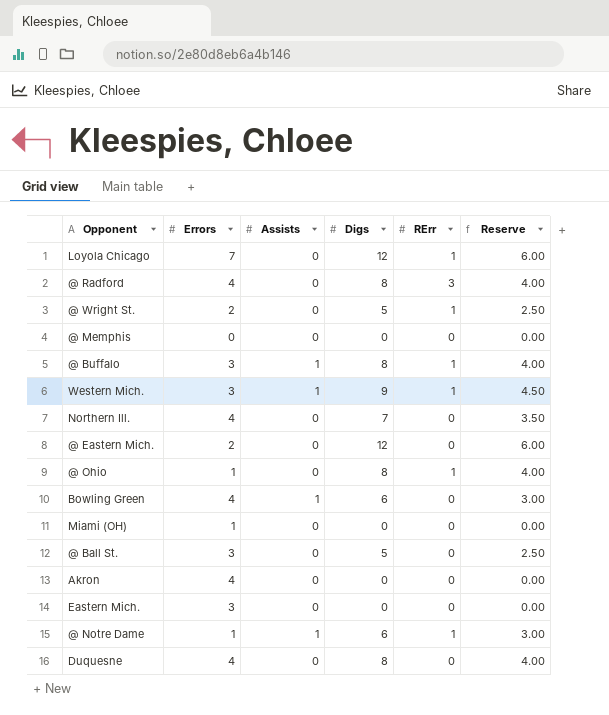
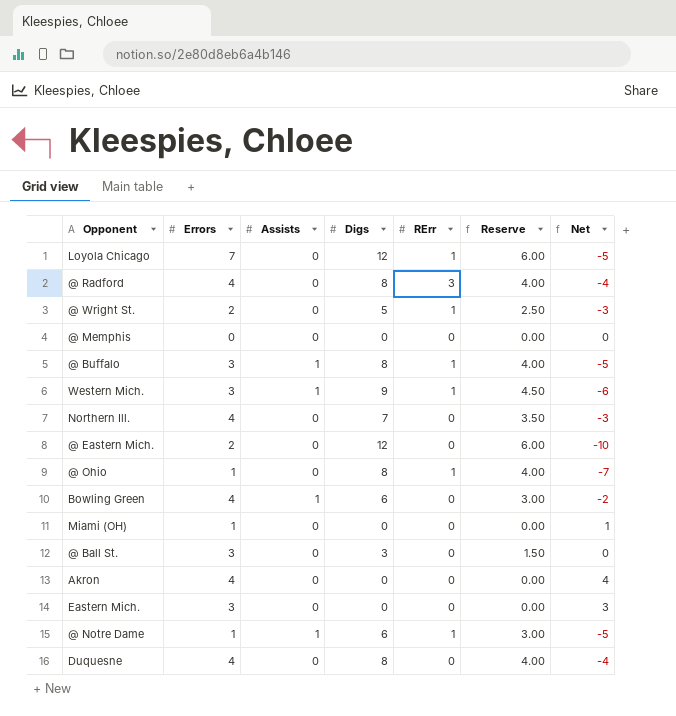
column Net | formula: none -> [Errors] - [Digs]
@ Ball St. | Digs: 5 -> 3
@ Ball St. | Reserve: 2.50 -> 1.50

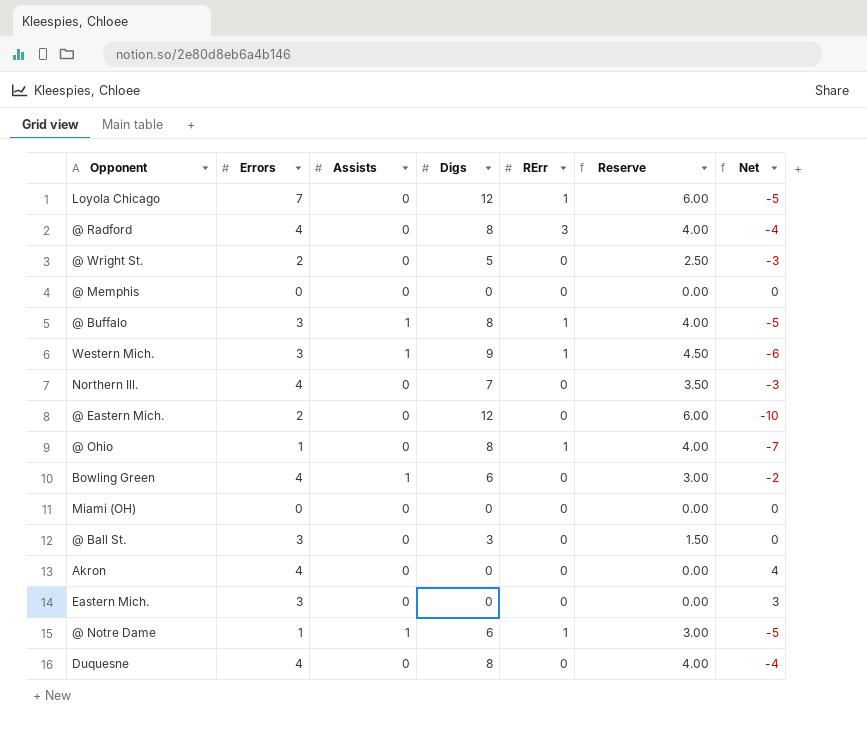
@ Wright St. | RErr: 1 -> 0
Miami (OH) | Errors: 1 -> 0
Miami (OH) | Net: 1 -> 0

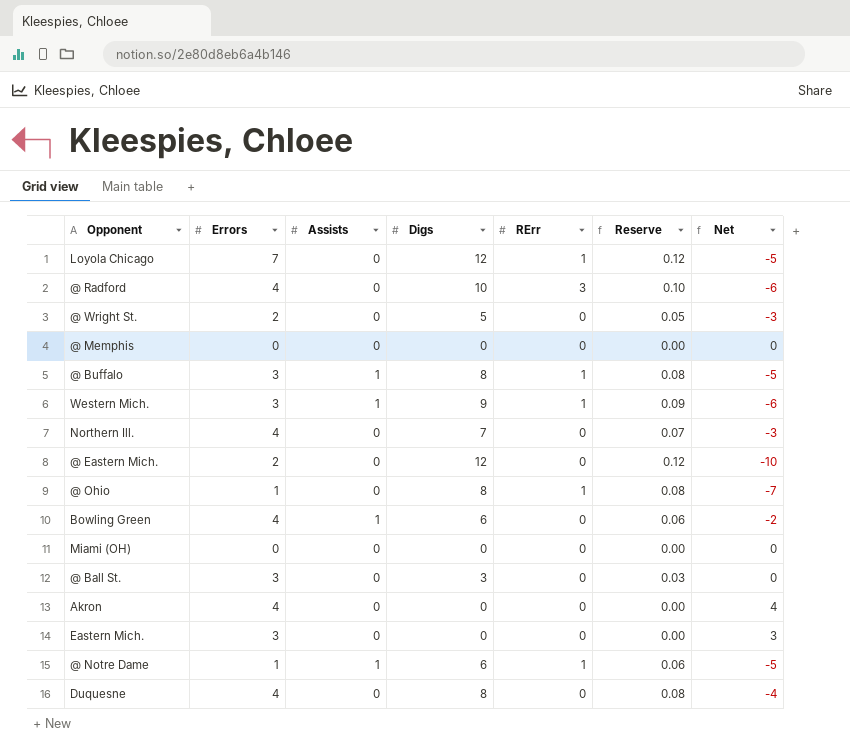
column Reserve | formula: [Digs] * 0.5 -> [Digs] * 0.01
@ Radford | Digs: 8 -> 10
@ Radford | Net: -4 -> -6

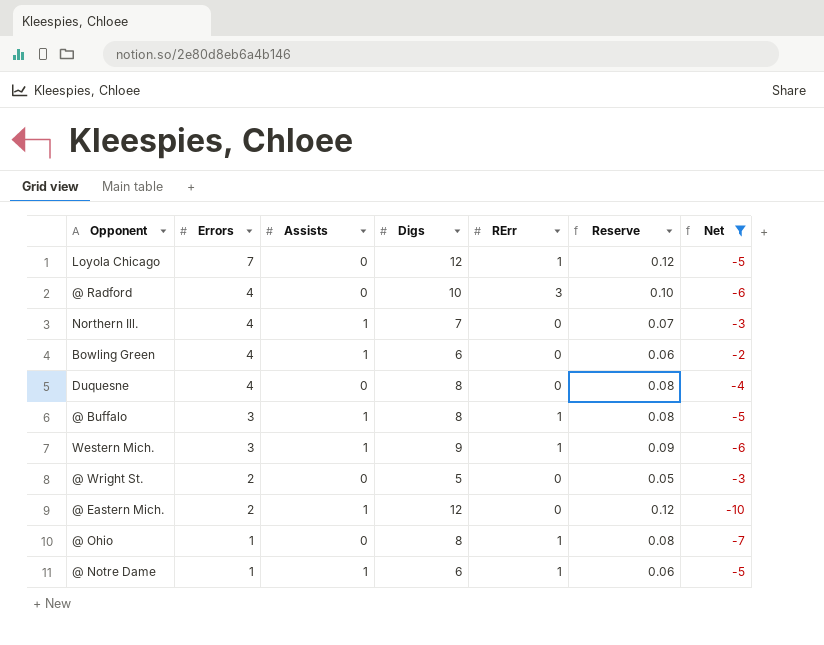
filter: none -> Net <= -2
row order: none -> Errors descending
Northern Ill. | Assists: 0 -> 1
@ Eastern Mich. | Assists: 0 -> 1

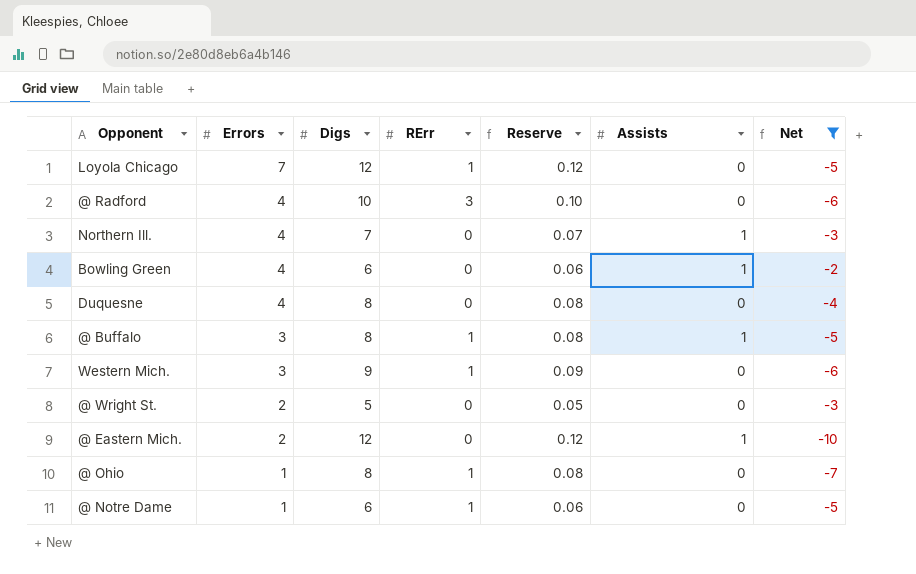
column Assists | position: 3 -> 6
Western Mich. | Assists: 1 -> 0
@ Notre Dame | Assists: 1 -> 0

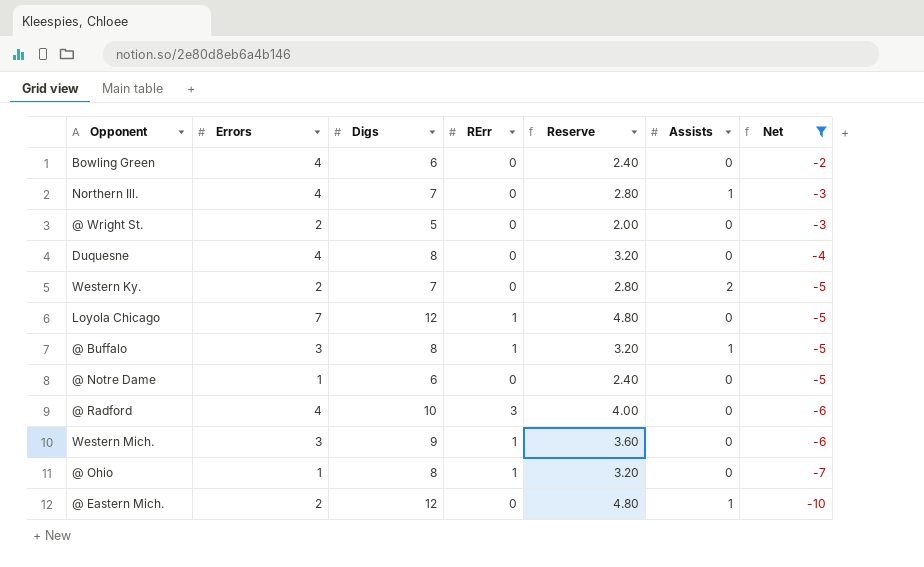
row order: Errors descending -> Net descending
column Reserve | formula: [Digs] * 0.01 -> [Digs] * 0.4
Bowling Green | Assists: 1 -> 0
row Western Ky.: none -> 2 | 7 | 0 | 2.80 | 2 | -5
@ Notre Dame | RErr: 1 -> 0

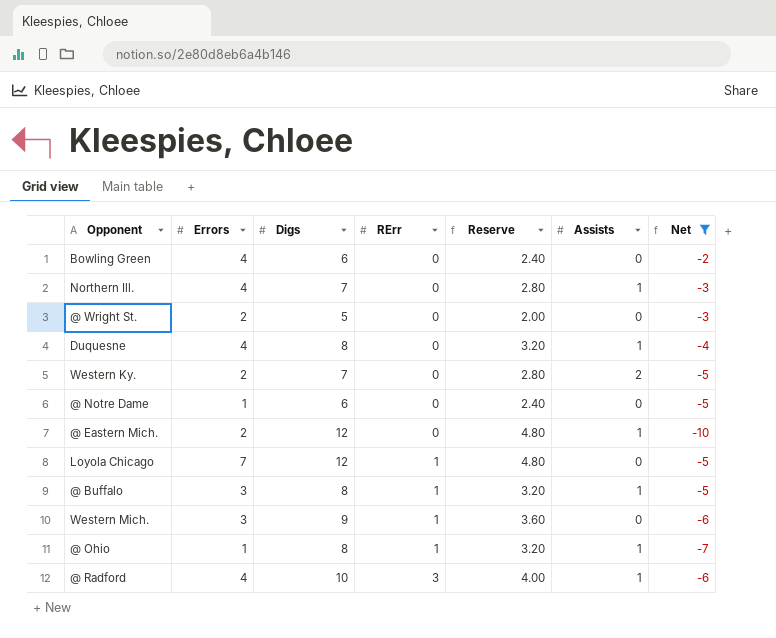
row order: Net descending -> RErr ascending
Duquesne | Assists: 0 -> 1
@ Ohio | Assists: 0 -> 1
@ Radford | Assists: 0 -> 1

